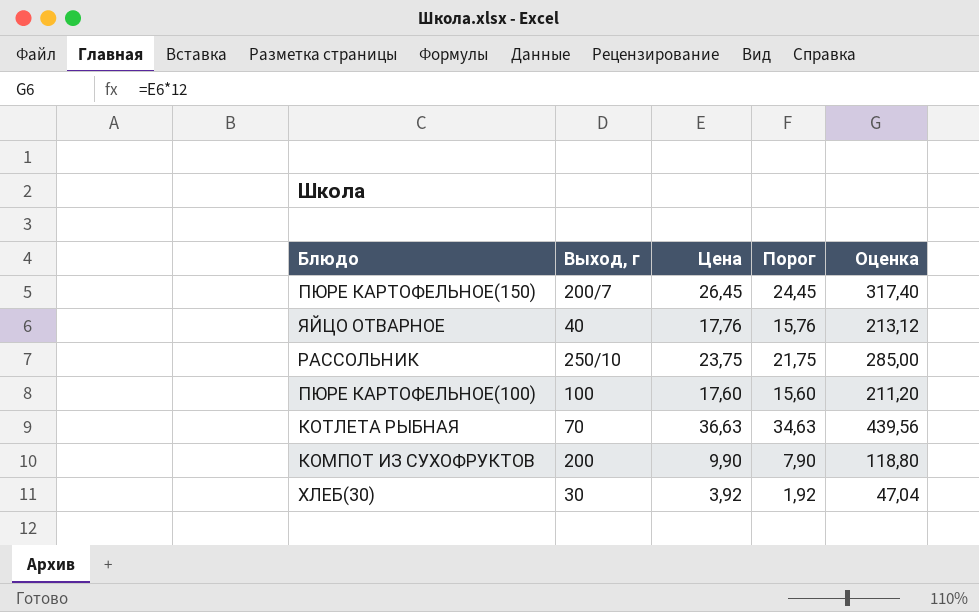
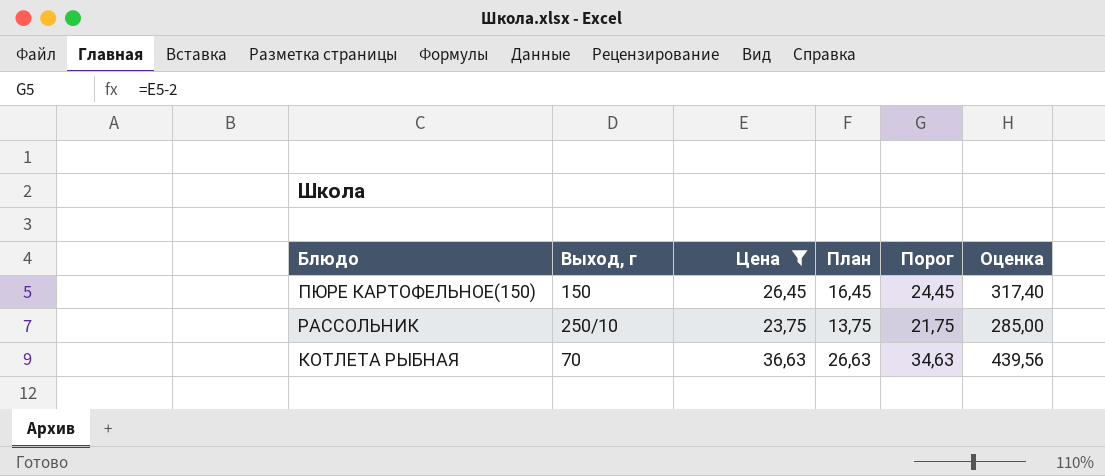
filter: none -> Цена >= 23,75
column План | formula: none -> [Цена] - 10
ПЮРЕ КАРТОФЕЛЬНОЕ(150) | Выход, г: 200/7 -> 150

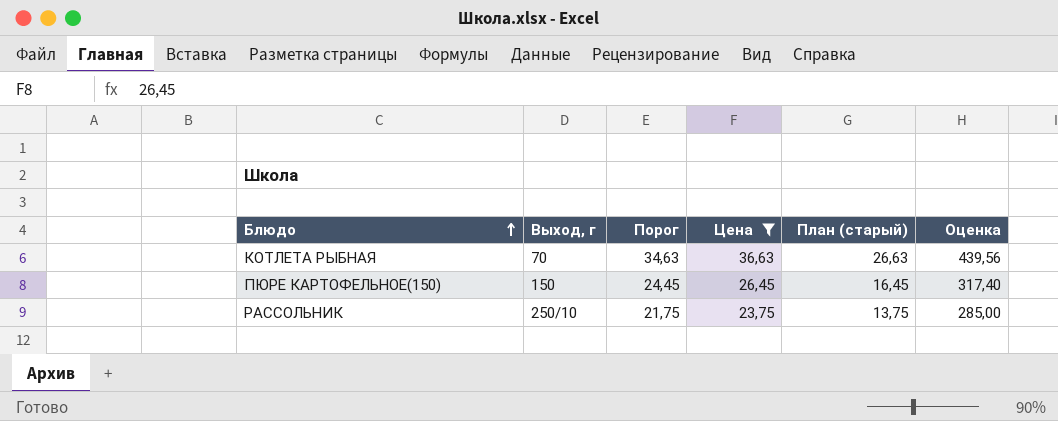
row order: none -> Блюдо ascending
column Порог | position: 5 -> 3
column name: План -> План (старый)

